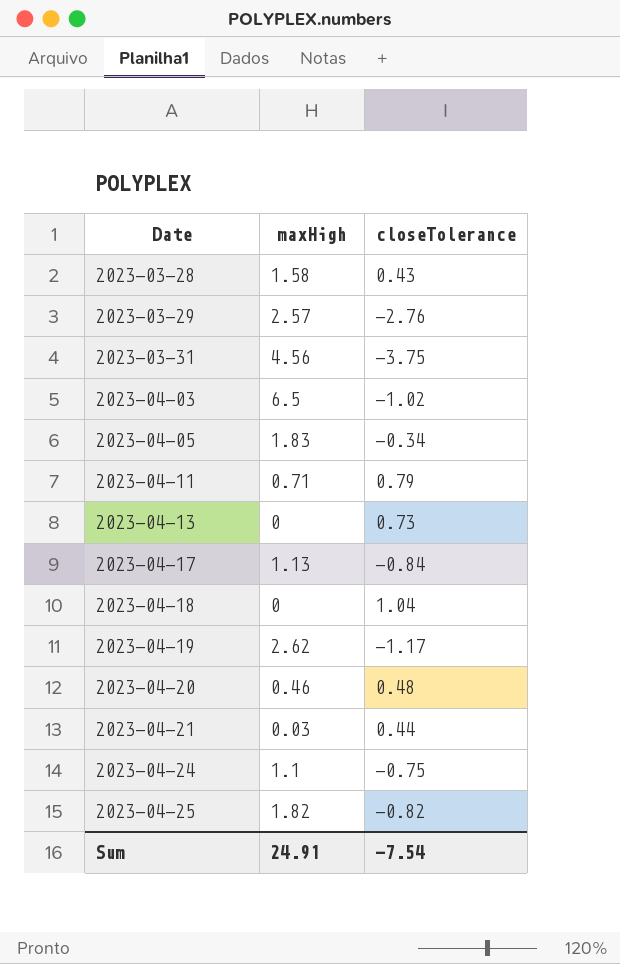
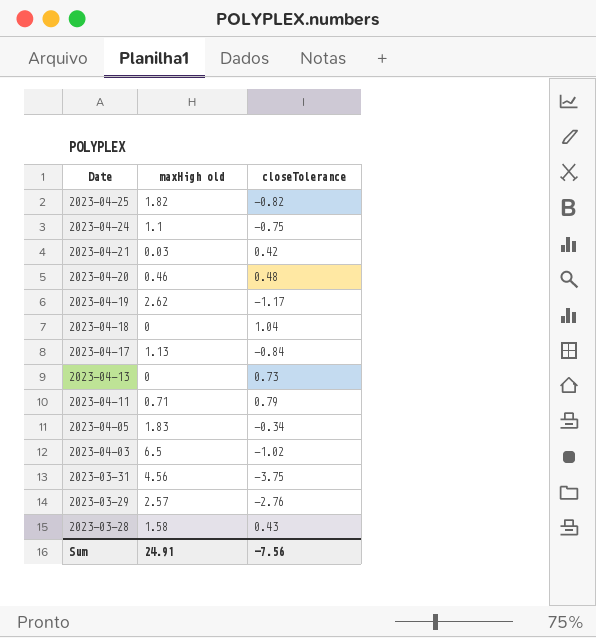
row order: Date ascending -> Date descending
column name: maxHigh -> maxHigh old
2023-04-21 | closeTolerance: 0.44 -> 0.42
Sum | closeTolerance: -7.54 -> -7.56

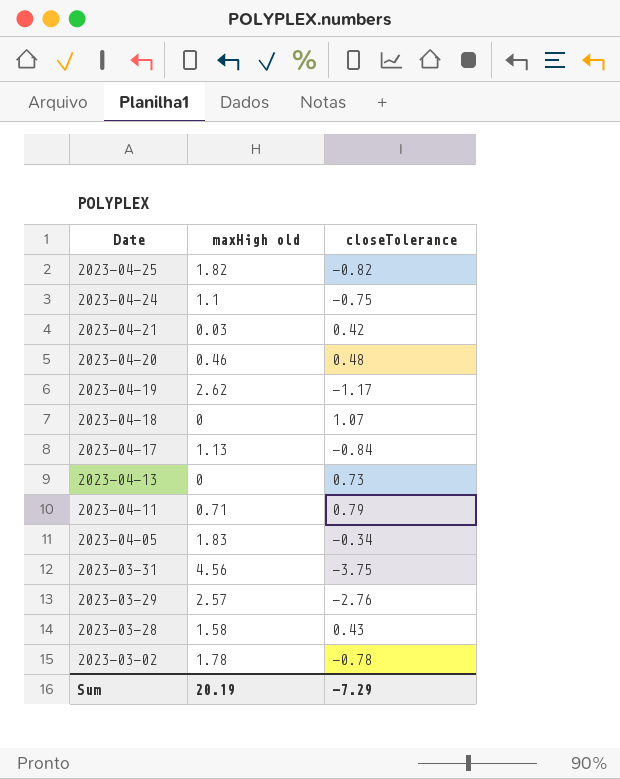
row 2023-04-03: 6.5 | -1.02 -> none
2023-04-18 | closeTolerance: 1.04 -> 1.07
row 2023-03-02: none -> 1.78 | -0.78
Sum | maxHigh old: 24.91 -> 20.19
Sum | closeTolerance: -7.56 -> -7.29

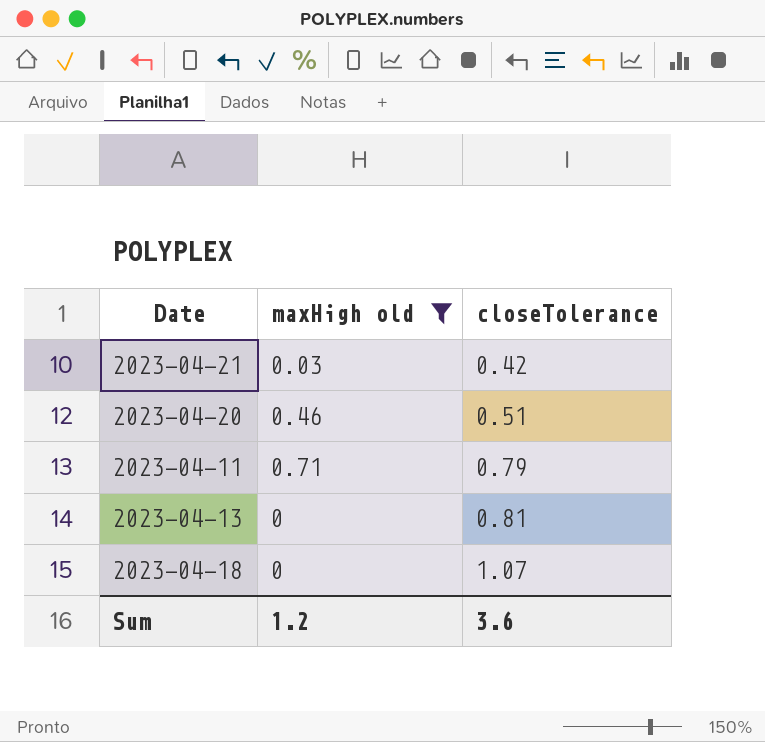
filter: none -> maxHigh old <= 0.71
row order: Date descending -> closeTolerance ascending
2023-04-20 | closeTolerance: 0.48 -> 0.51
2023-04-13 | closeTolerance: 0.73 -> 0.81
Sum | maxHigh old: 20.19 -> 1.2
Sum | closeTolerance: -7.29 -> 3.6

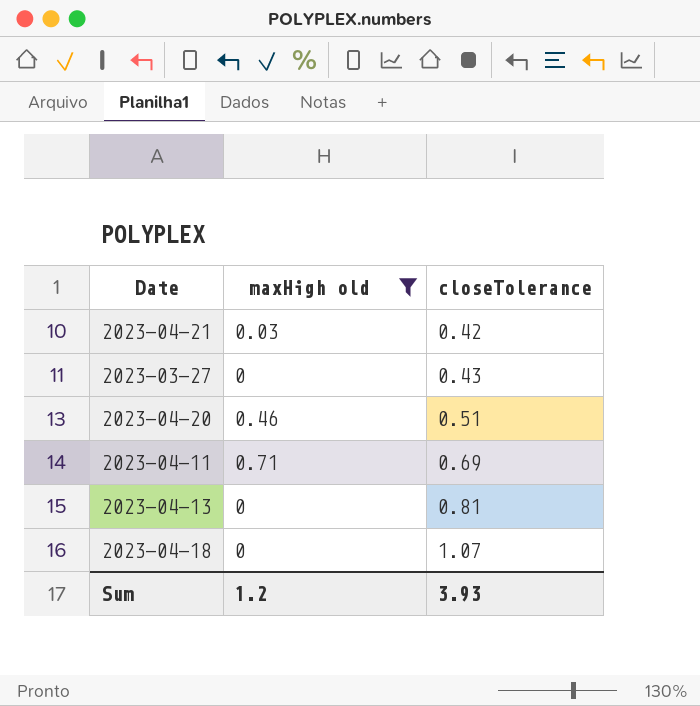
row 2023-03-27: none -> 0 | 0.43
2023-04-11 | closeTolerance: 0.79 -> 0.69
Sum | closeTolerance: 3.6 -> 3.93

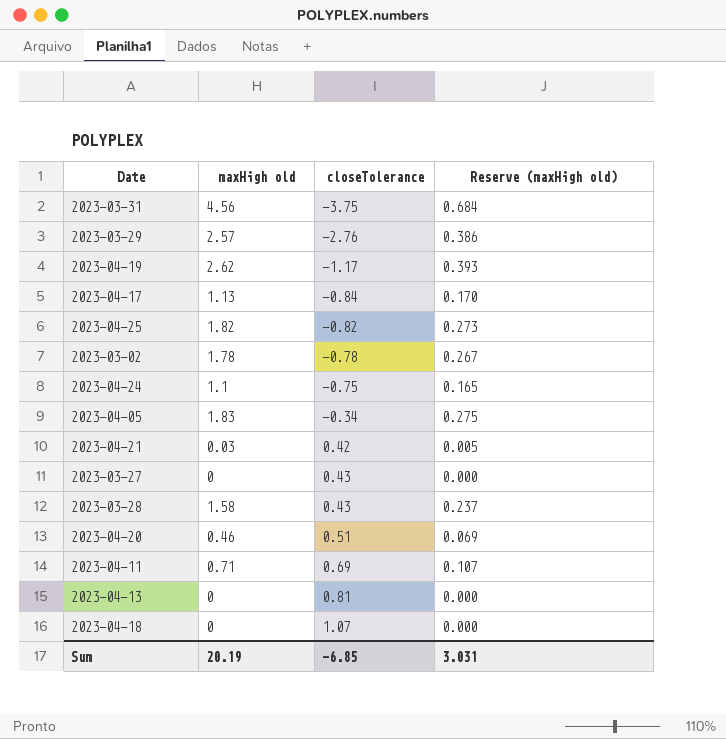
filter: maxHigh old <= 0.71 -> none
column Reserve (maxHigh old) | formula: none -> [maxHigh old] * 0.15
Sum | maxHigh old: 1.2 -> 20.19
Sum | closeTolerance: 3.93 -> -6.85

